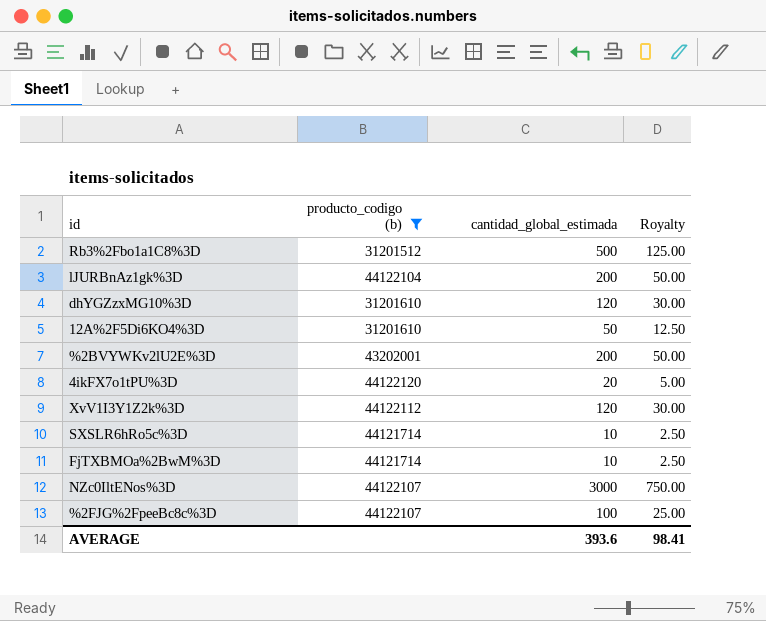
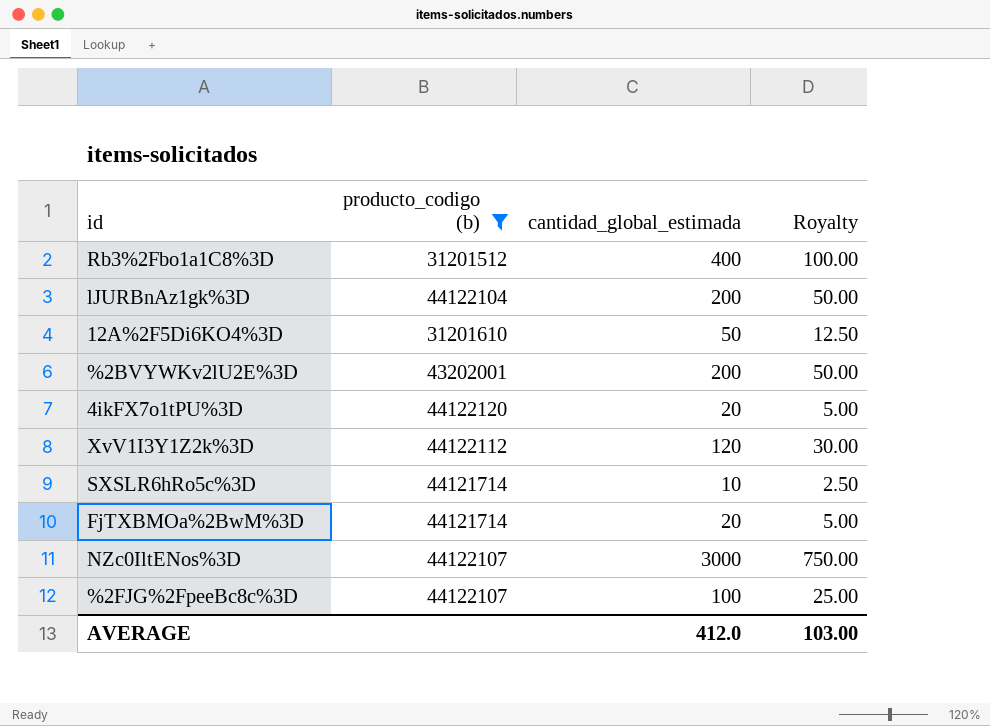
row dhYGZzxMG10%3D: 31201610 | 120 | 30.00 -> none
Rb3%2Fbo1a1C8%3D | cantidad_global_estimada: 500 -> 400
Rb3%2Fbo1a1C8%3D | Royalty: 125.00 -> 100.00
FjTXBMOa%2BwM%3D | cantidad_global_estimada: 10 -> 20
FjTXBMOa%2BwM%3D | Royalty: 2.50 -> 5.00
AVERAGE | cantidad_global_estimada: 393.6 -> 412.0
AVERAGE | Royalty: 98.41 -> 103.00

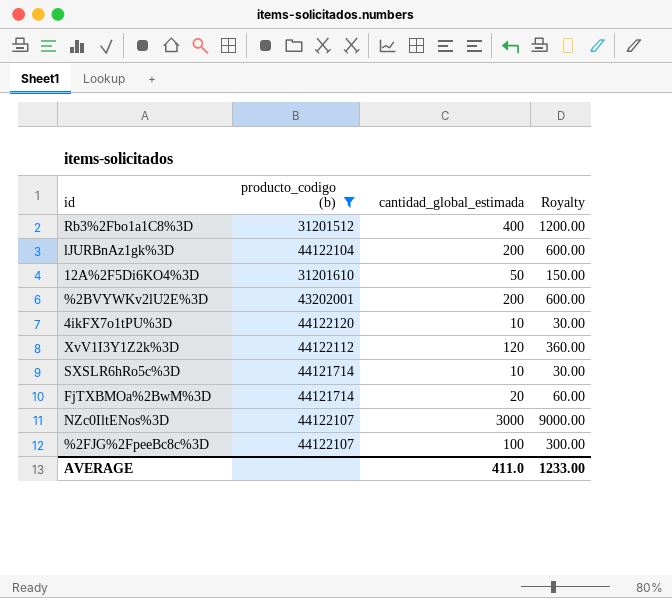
column Royalty | formula: [cantidad_global_estimada] * 0.25 -> [cantidad_global_estimada] * 3
4ikFX7o1tPU%3D | cantidad_global_estimada: 20 -> 10
AVERAGE | cantidad_global_estimada: 412.0 -> 411.0
AVERAGE | Royalty: 103.00 -> 1233.00

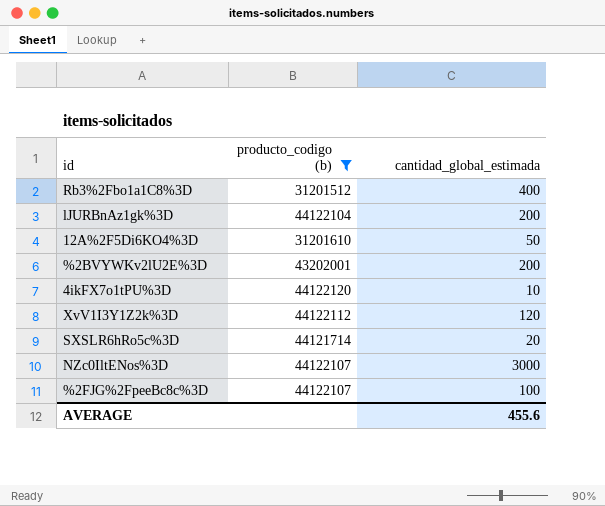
column Royalty | formula: [cantidad_global_estimada] * 3 -> none
row FjTXBMOa%2BwM%3D: 44121714 | 20 | 60.00 -> none
SXSLR6hRo5c%3D | cantidad_global_estimada: 10 -> 20
AVERAGE | cantidad_global_estimada: 411.0 -> 455.6

